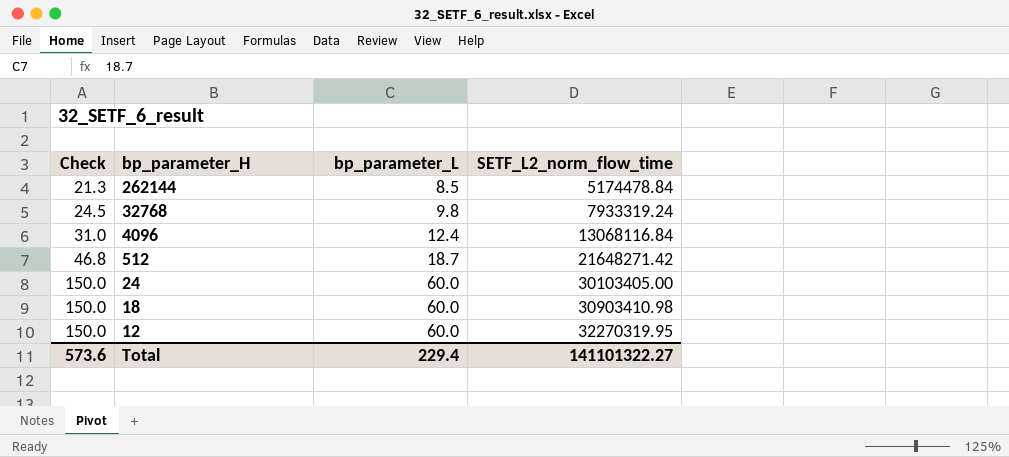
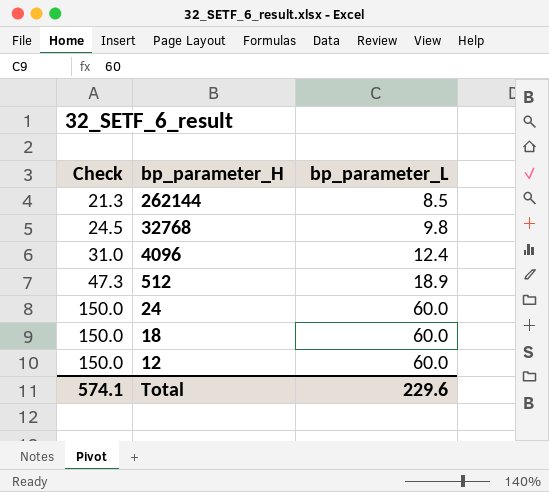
column SETF_L2_norm_flow_time | position: 4 -> none
512 | Check: 46.8 -> 47.3
512 | bp_parameter_L: 18.7 -> 18.9
Total | Check: 573.6 -> 574.1
Total | bp_parameter_L: 229.4 -> 229.6

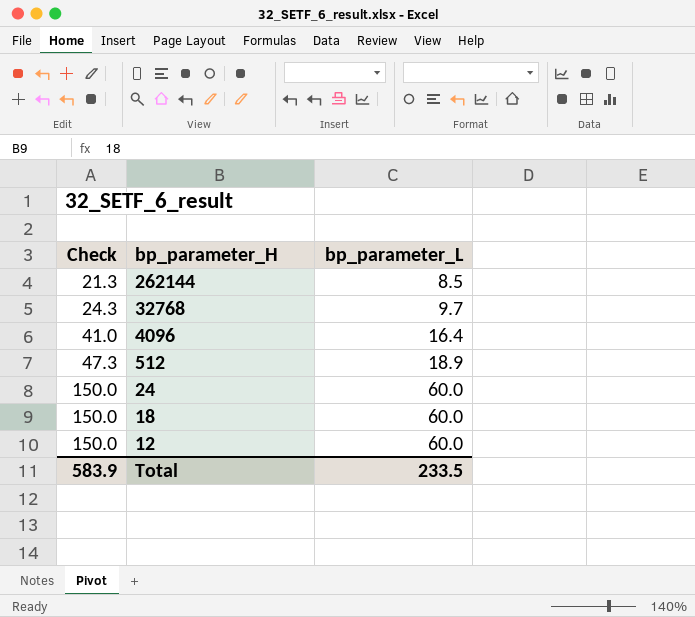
32768 | Check: 24.5 -> 24.3
32768 | bp_parameter_L: 9.8 -> 9.7
4096 | Check: 31.0 -> 41.0
4096 | bp_parameter_L: 12.4 -> 16.4
Total | Check: 574.1 -> 583.9
Total | bp_parameter_L: 229.6 -> 233.5

